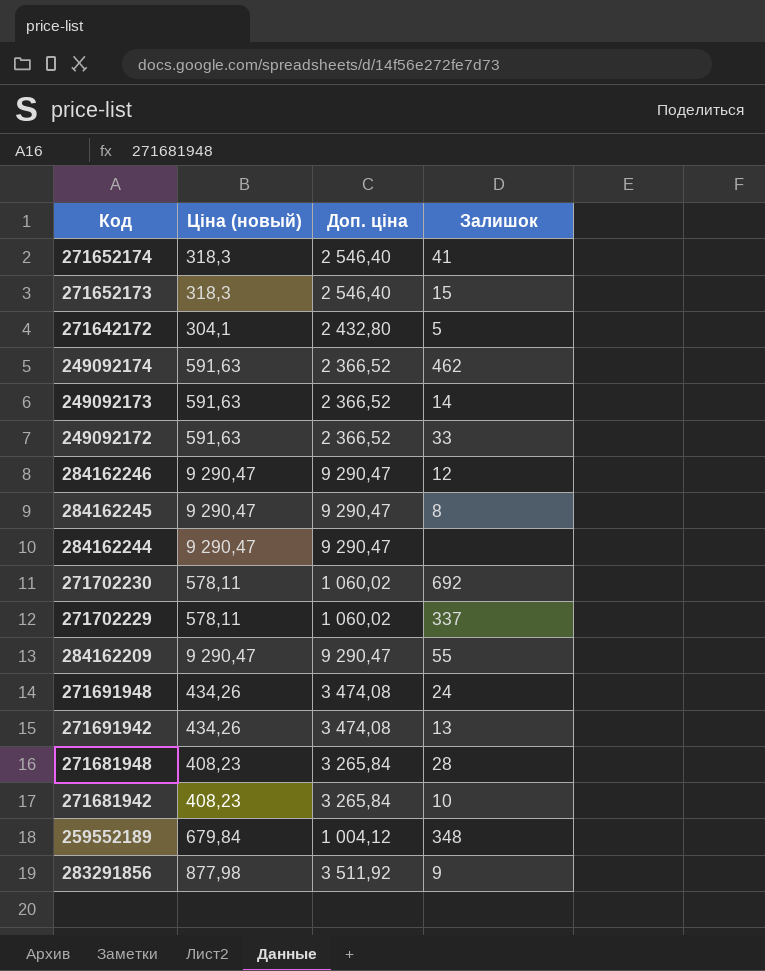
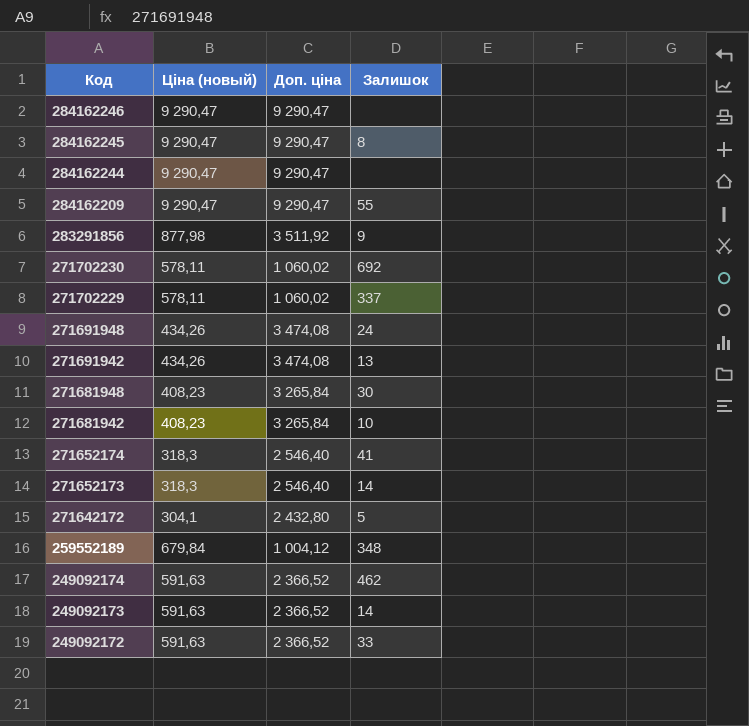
row order: none -> Код descending
284162246 | Залишок: 12 -> none
271681948 | Залишок: 28 -> 30
271652173 | Залишок: 15 -> 14

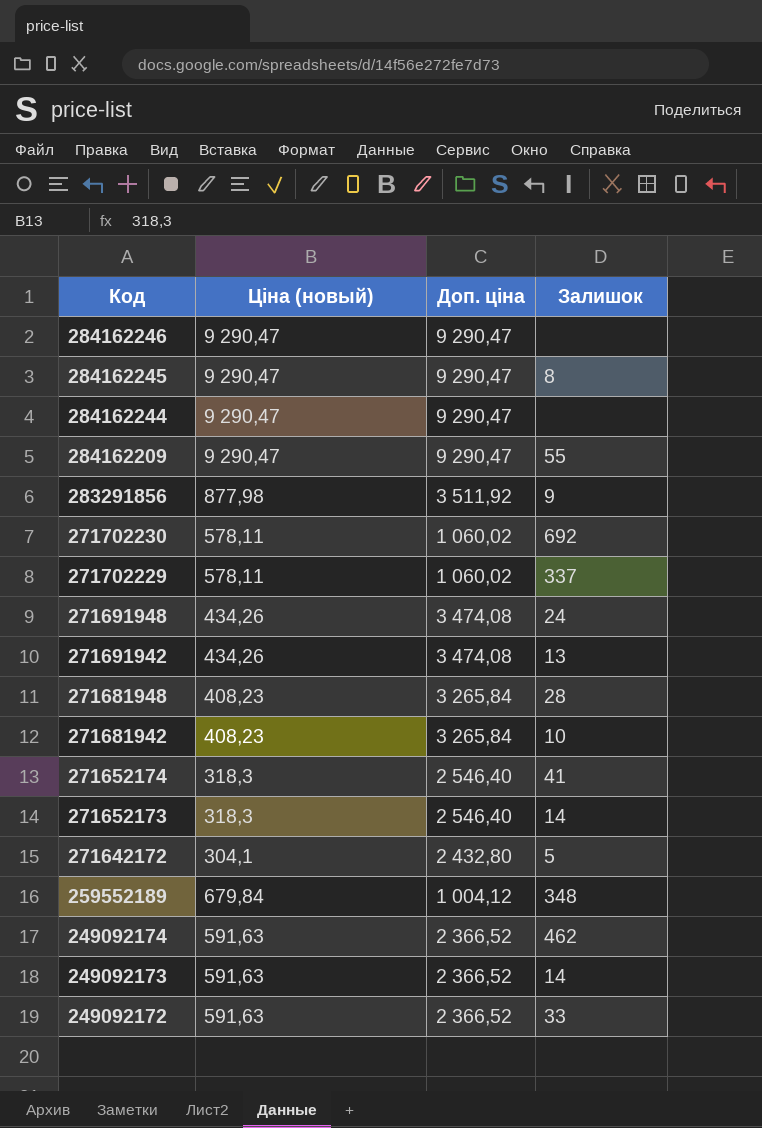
271681948 | Залишок: 30 -> 28

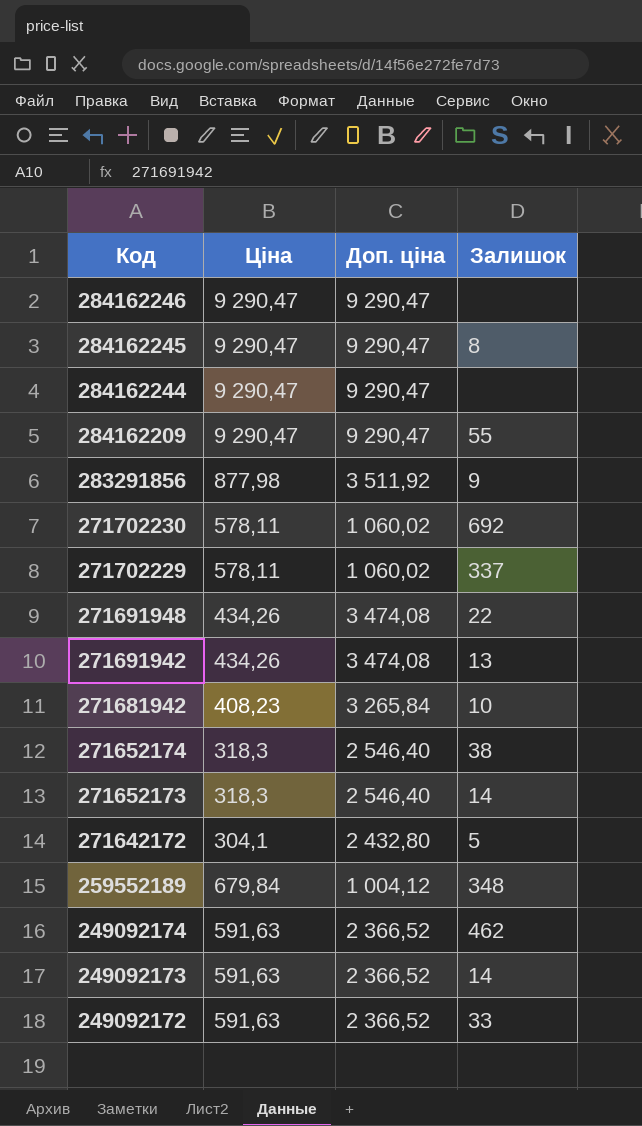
column name: Ціна (новый) -> Ціна
row 271681948: 408,23 | 3 265,84 | 28 -> none
271691948 | Залишок: 24 -> 22
271652174 | Залишок: 41 -> 38

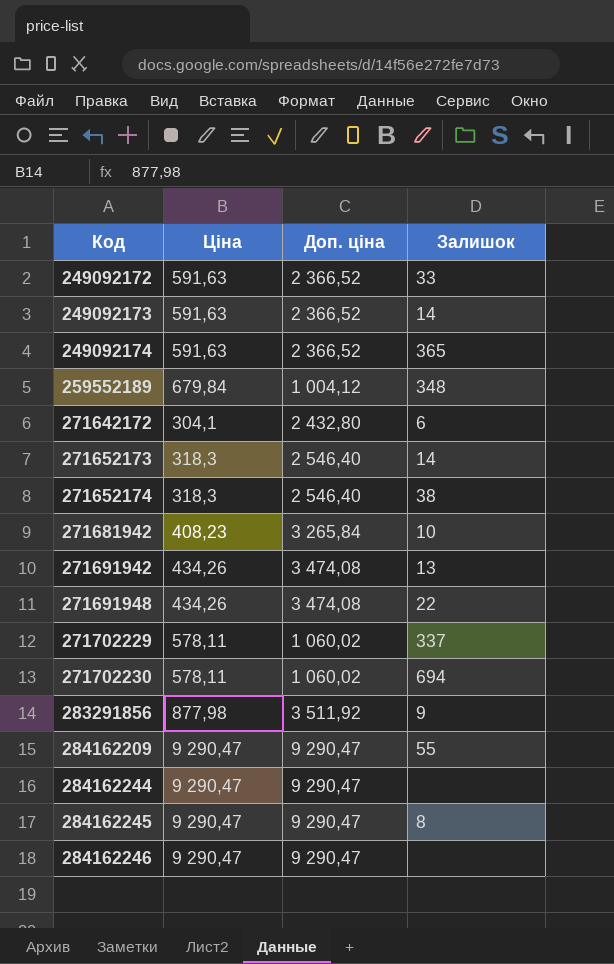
row order: Код descending -> Код ascending
249092174 | Залишок: 462 -> 365
271642172 | Залишок: 5 -> 6
271702230 | Залишок: 692 -> 694

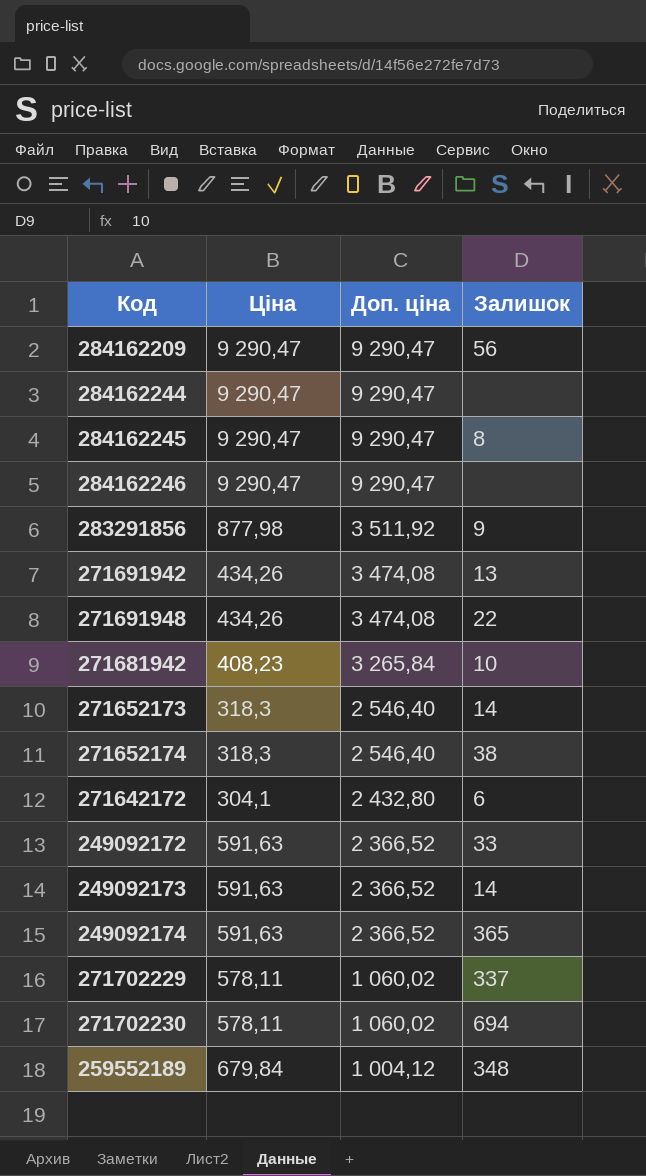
row order: Код ascending -> Доп. ціна descending
284162209 | Залишок: 55 -> 56

